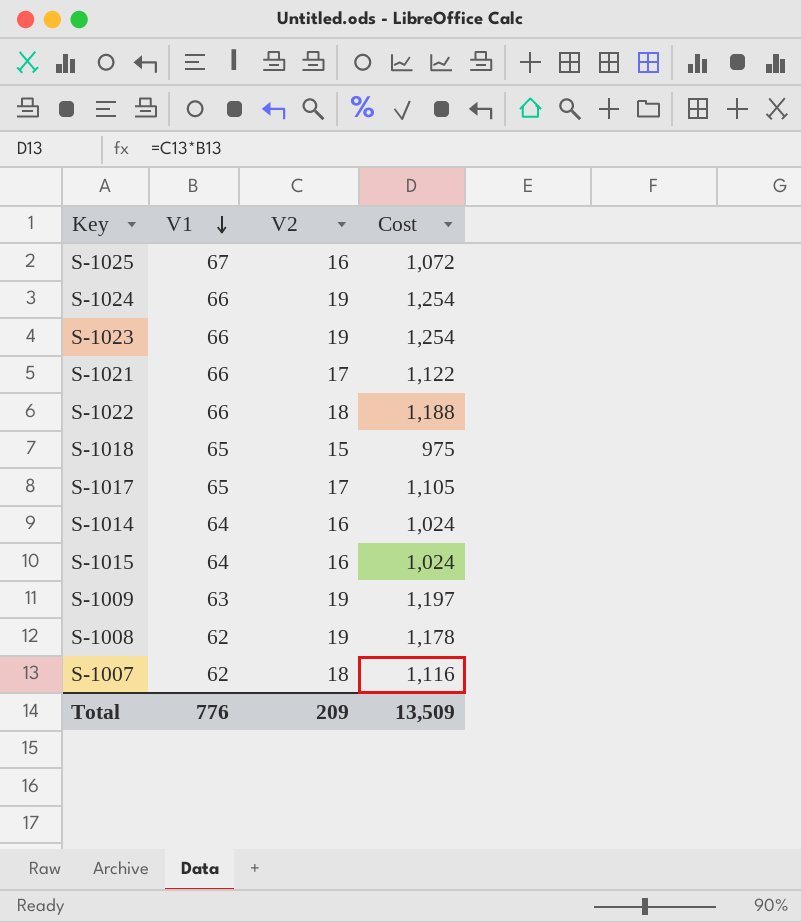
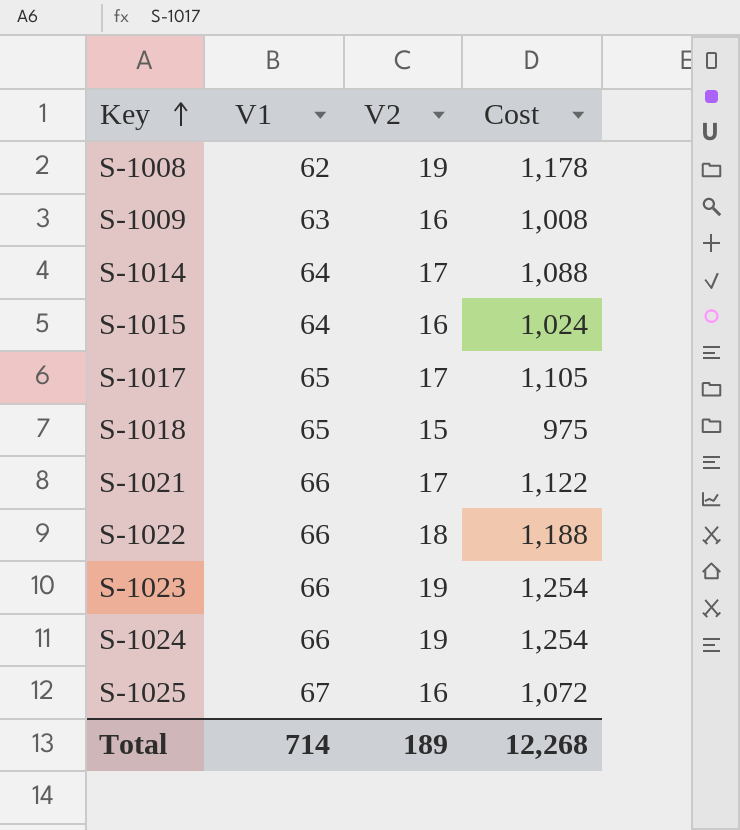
row order: V1 descending -> Key ascending
row S-1007: 62 | 18 | 1,116 -> none
S-1009 | V2: 19 -> 16
S-1009 | Cost: 1,197 -> 1,008
S-1014 | V2: 16 -> 17
S-1014 | Cost: 1,024 -> 1,088
Total | V1: 776 -> 714
Total | V2: 209 -> 189
Total | Cost: 13,509 -> 12,268

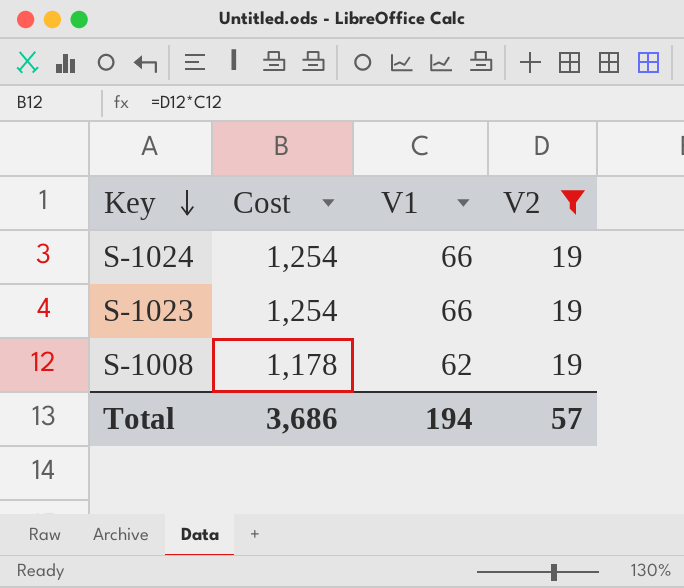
filter: none -> V2 = 19
row order: Key ascending -> Key descending
column Cost | position: 4 -> 2
Total | Cost: 12,268 -> 3,686
Total | V1: 714 -> 194
Total | V2: 189 -> 57

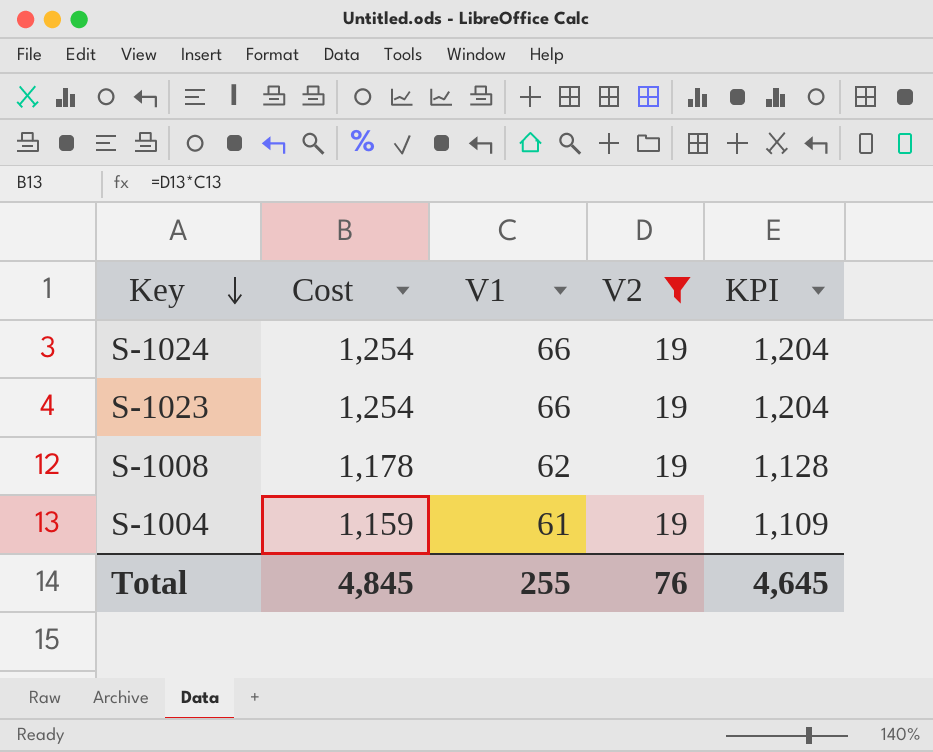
column KPI | formula: none -> [Cost] - 50
row S-1004: none -> 1,159 | 61 | 19 | 1,109
Total | Cost: 3,686 -> 4,845
Total | V1: 194 -> 255
Total | V2: 57 -> 76

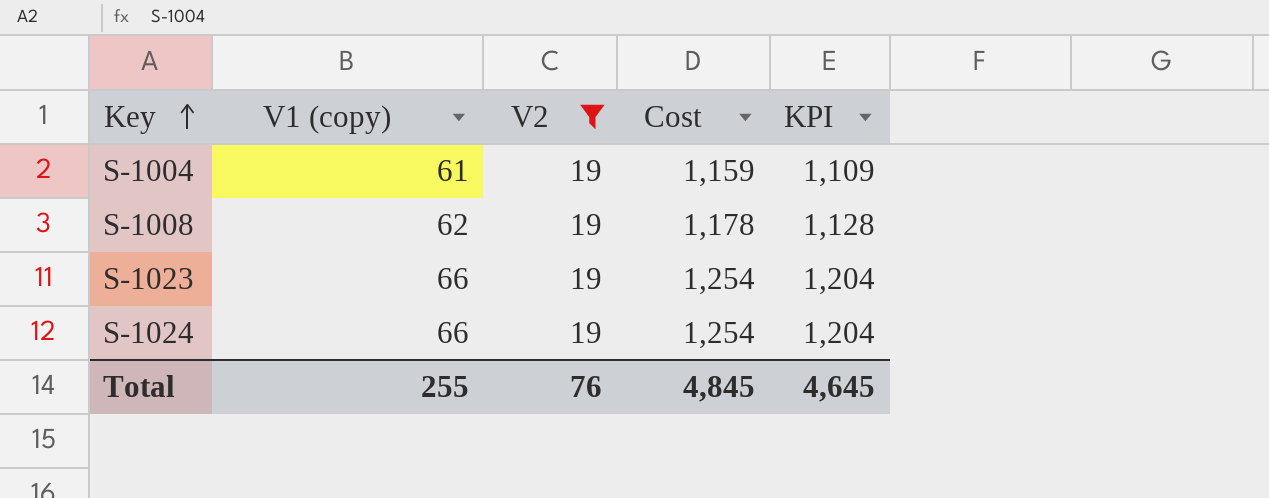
row order: Key descending -> Key ascending
column name: V1 -> V1 (copy)
column Cost | position: 2 -> 4

